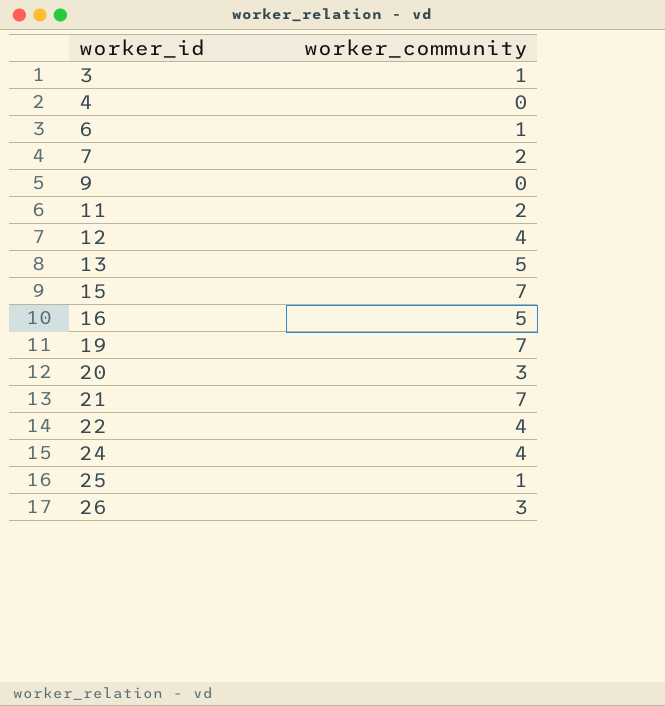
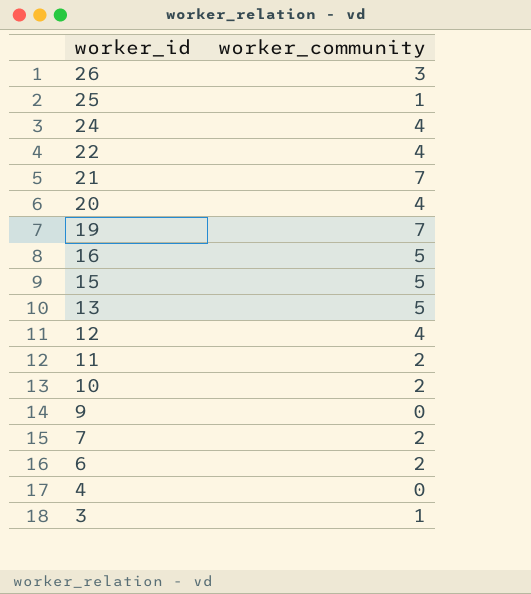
row order: worker_id ascending -> worker_id descending
20 | worker_community: 3 -> 4
15 | worker_community: 7 -> 5
row 10: none -> 2
6 | worker_community: 1 -> 2

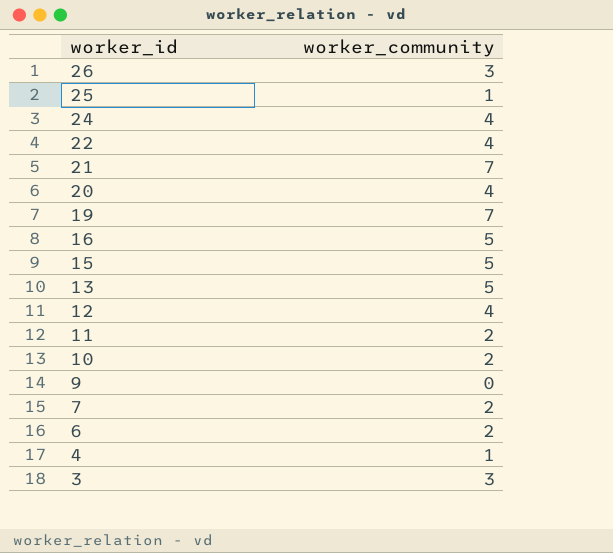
4 | worker_community: 0 -> 1
3 | worker_community: 1 -> 3

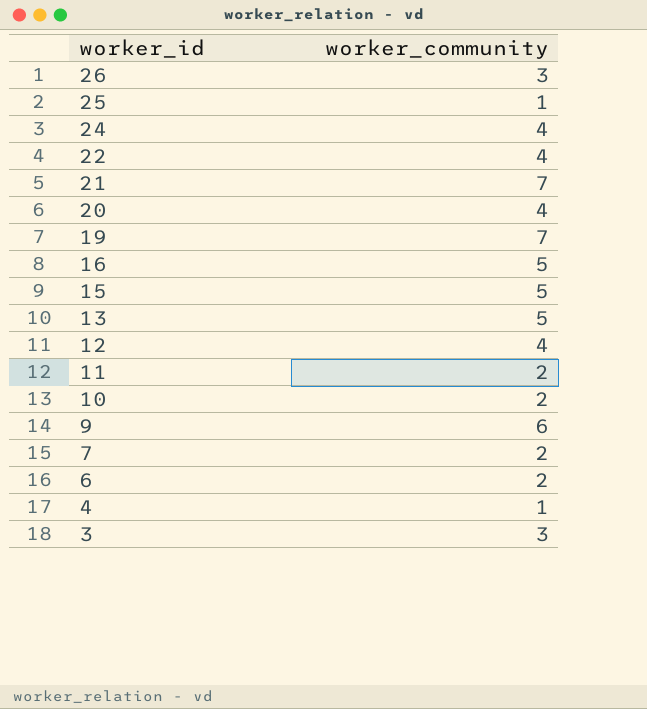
9 | worker_community: 0 -> 6

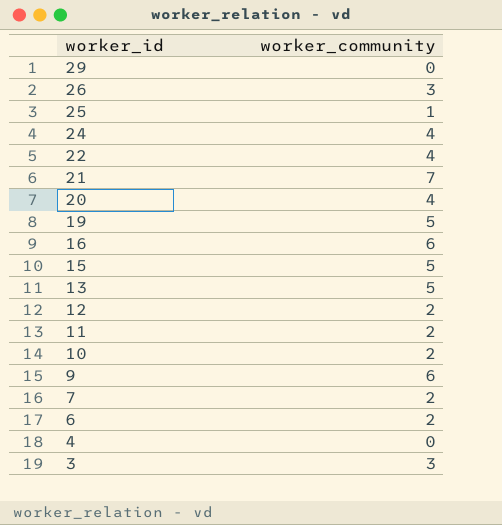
row 29: none -> 0
19 | worker_community: 7 -> 5
16 | worker_community: 5 -> 6
12 | worker_community: 4 -> 2
4 | worker_community: 1 -> 0

